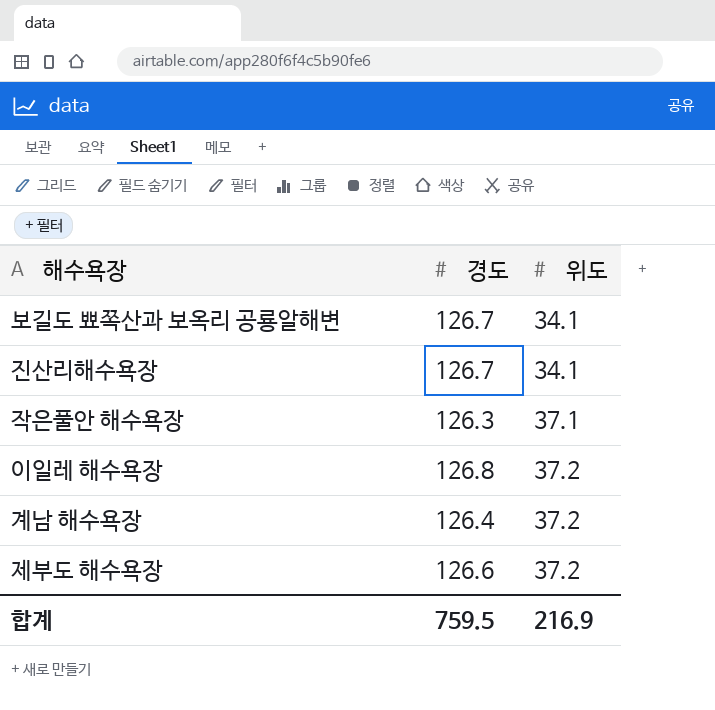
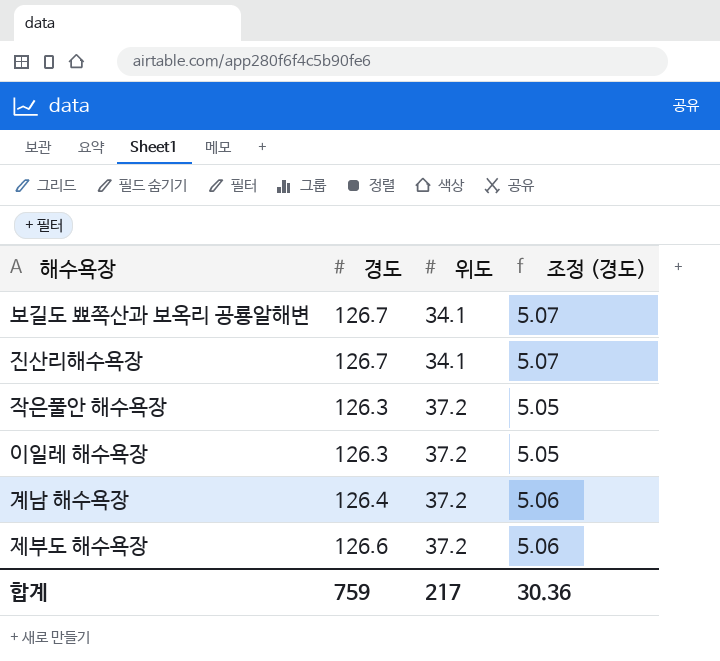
column 조정 (경도) | formula: none -> [경도] * 0.04
작은풀안 해수욕장 | 위도: 37.1 -> 37.2
이일레 해수욕장 | 경도: 126.8 -> 126.3
합계 | 경도: 759.5 -> 759
합계 | 위도: 216.9 -> 217

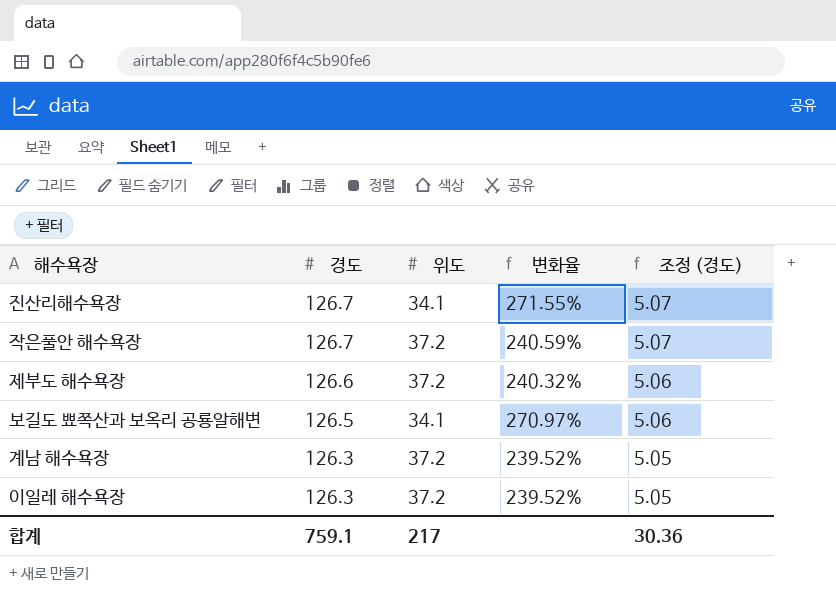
row order: 위도 ascending -> 경도 descending
column 변화율 | formula: none -> ([경도] - [위도]) / [위도]
작은풀안 해수욕장 | 경도: 126.3 -> 126.7
작은풀안 해수욕장 | 조정 (경도): 5.05 -> 5.07
보길도 뾰쪽산과 보옥리 공룡알해변 | 경도: 126.7 -> 126.5
보길도 뾰쪽산과 보옥리 공룡알해변 | 조정 (경도): 5.07 -> 5.06
계남 해수욕장 | 경도: 126.4 -> 126.3
계남 해수욕장 | 조정 (경도): 5.06 -> 5.05
합계 | 경도: 759 -> 759.1

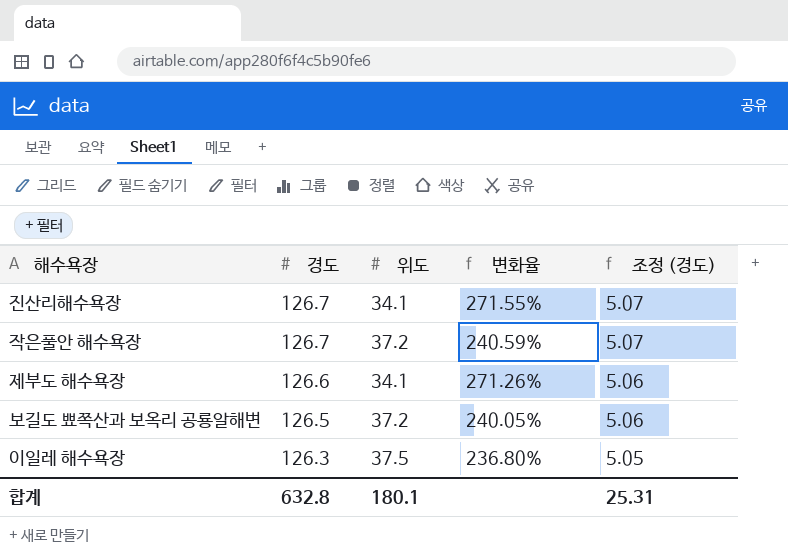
row 계남 해수욕장: 126.3 | 37.2 | 239.52% | 5.05 -> none
제부도 해수욕장 | 위도: 37.2 -> 34.1
제부도 해수욕장 | 변화율: 240.32% -> 271.26%
보길도 뾰쪽산과 보옥리 공룡알해변 | 위도: 34.1 -> 37.2
보길도 뾰쪽산과 보옥리 공룡알해변 | 변화율: 270.97% -> 240.05%
이일레 해수욕장 | 위도: 37.2 -> 37.5
이일레 해수욕장 | 변화율: 239.52% -> 236.80%
합계 | 경도: 759.1 -> 632.8
합계 | 위도: 217 -> 180.1
합계 | 조정 (경도): 30.36 -> 25.31

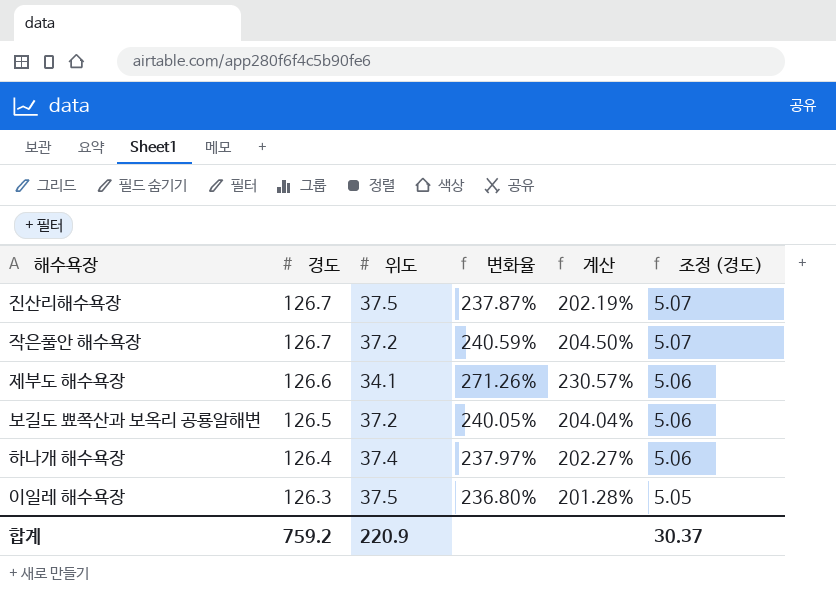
column 계산 | formula: none -> [변화율] * 0.85
진산리해수욕장 | 위도: 34.1 -> 37.5
진산리해수욕장 | 변화율: 271.55% -> 237.87%
row 하나개 해수욕장: none -> 126.4 | 37.4 | 237.97% | 202.27% | 5.06
합계 | 경도: 632.8 -> 759.2
합계 | 위도: 180.1 -> 220.9
합계 | 조정 (경도): 25.31 -> 30.37

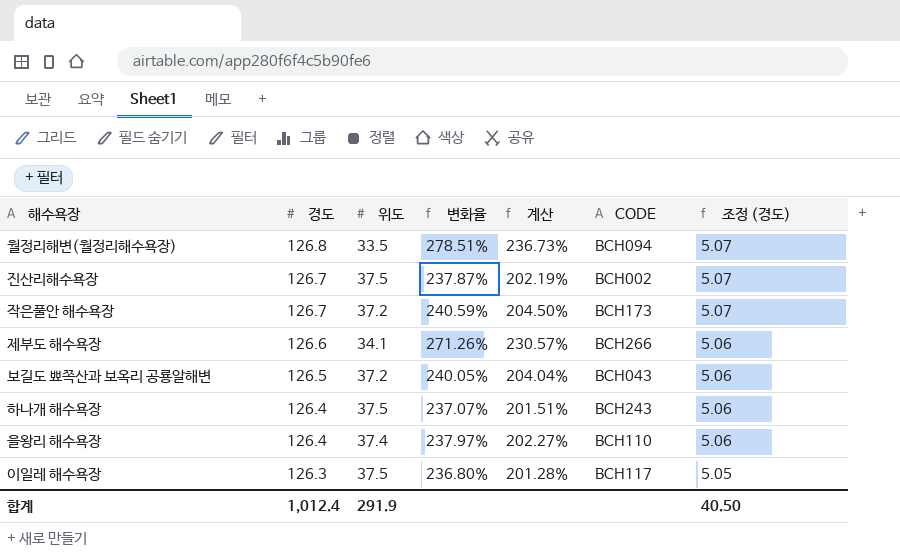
column CODE | position: none -> 6
row 월정리해변(월정리해수욕장): none -> 126.8 | 33.5 | 278.51% | 236.73% | BCH094 | 5.07
하나개 해수욕장 | 위도: 37.4 -> 37.5
하나개 해수욕장 | 변화율: 237.97% -> 237.07%
하나개 해수욕장 | 계산: 202.27% -> 201.51%
row 을왕리 해수욕장: none -> 126.4 | 37.4 | 237.97% | 202.27% | BCH110 | 5.06
합계 | 경도: 759.2 -> 1,012.4
합계 | 위도: 220.9 -> 291.9
합계 | 조정 (경도): 30.37 -> 40.50

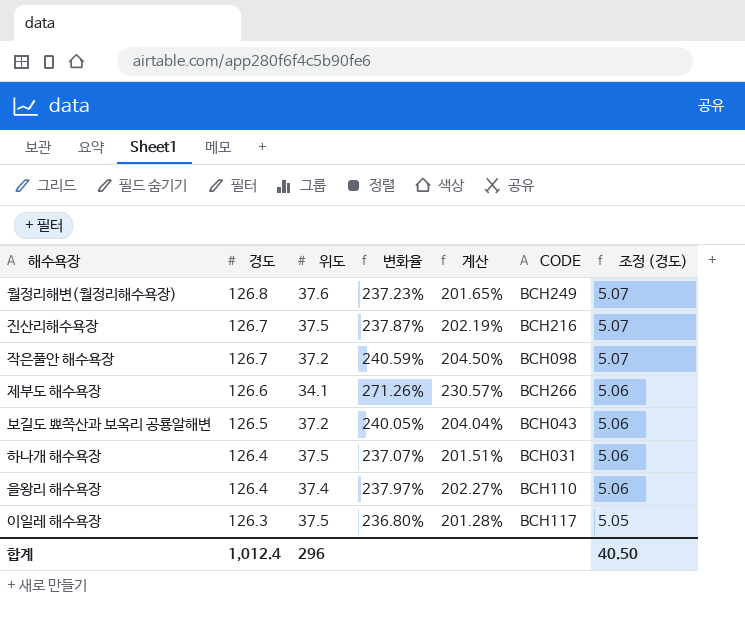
월정리해변(월정리해수욕장) | 위도: 33.5 -> 37.6
월정리해변(월정리해수욕장) | 변화율: 278.51% -> 237.23%
월정리해변(월정리해수욕장) | 계산: 236.73% -> 201.65%
월정리해변(월정리해수욕장) | CODE: BCH094 -> BCH249
진산리해수욕장 | CODE: BCH002 -> BCH216
작은풀안 해수욕장 | CODE: BCH173 -> BCH098
하나개 해수욕장 | CODE: BCH243 -> BCH031
합계 | 위도: 291.9 -> 296

